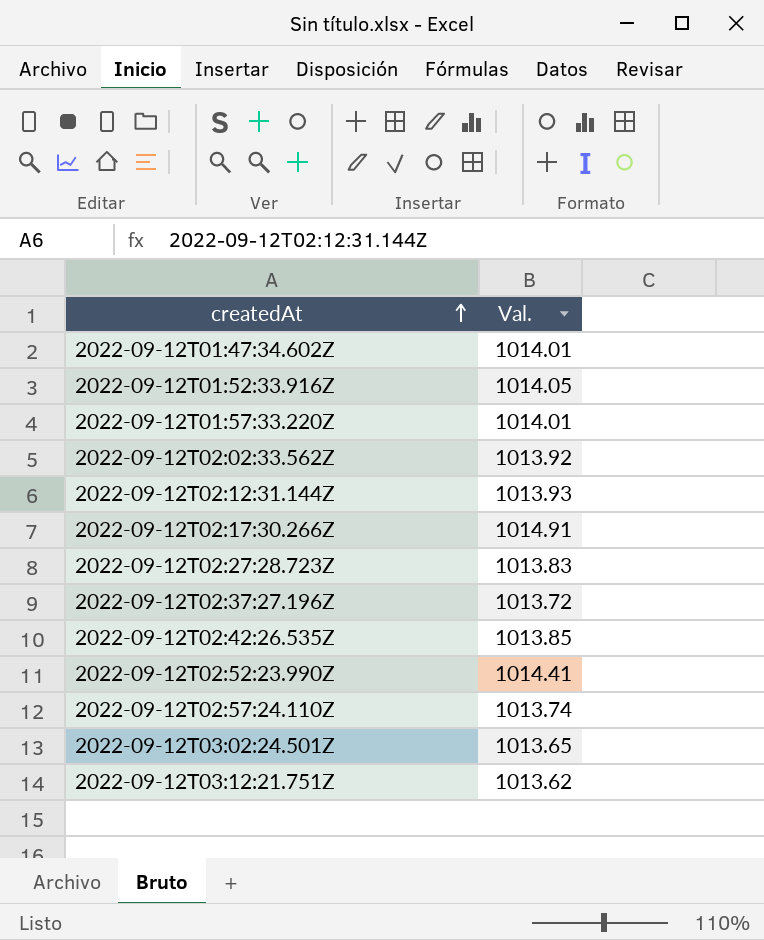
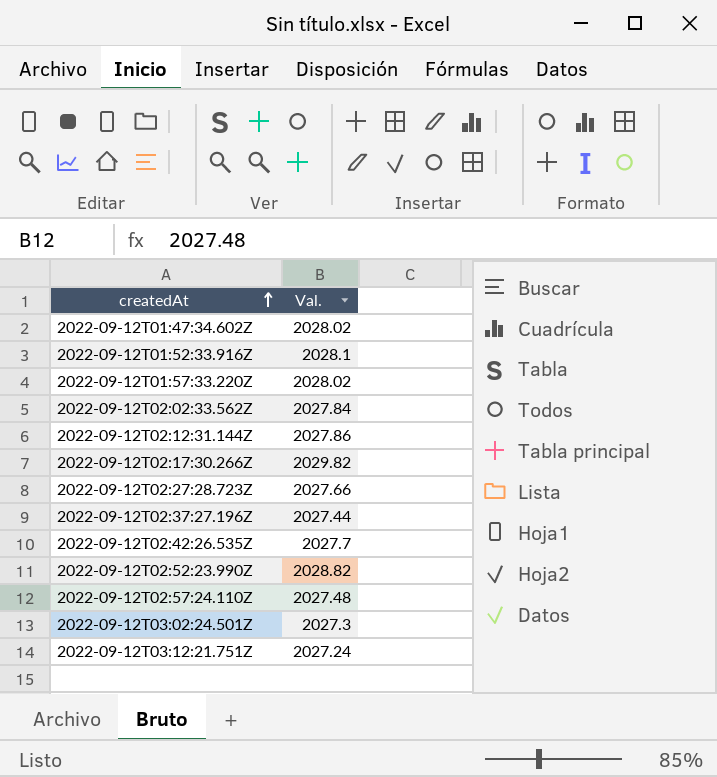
2022-09-12T01:47:34.602Z | Val.: 1014.01 -> 2028.02
2022-09-12T01:52:33.916Z | Val.: 1014.05 -> 2028.1
2022-09-12T01:57:33.220Z | Val.: 1014.01 -> 2028.02
2022-09-12T02:02:33.562Z | Val.: 1013.92 -> 2027.84
2022-09-12T02:12:31.144Z | Val.: 1013.93 -> 2027.86
2022-09-12T02:17:30.266Z | Val.: 1014.91 -> 2029.82
2022-09-12T02:27:28.723Z | Val.: 1013.83 -> 2027.66
2022-09-12T02:37:27.196Z | Val.: 1013.72 -> 2027.44
2022-09-12T02:42:26.535Z | Val.: 1013.85 -> 2027.7
2022-09-12T02:52:23.990Z | Val.: 1014.41 -> 2028.82
2022-09-12T02:57:24.110Z | Val.: 1013.74 -> 2027.48
2022-09-12T03:02:24.501Z | Val.: 1013.65 -> 2027.3
2022-09-12T03:12:21.751Z | Val.: 1013.62 -> 2027.24

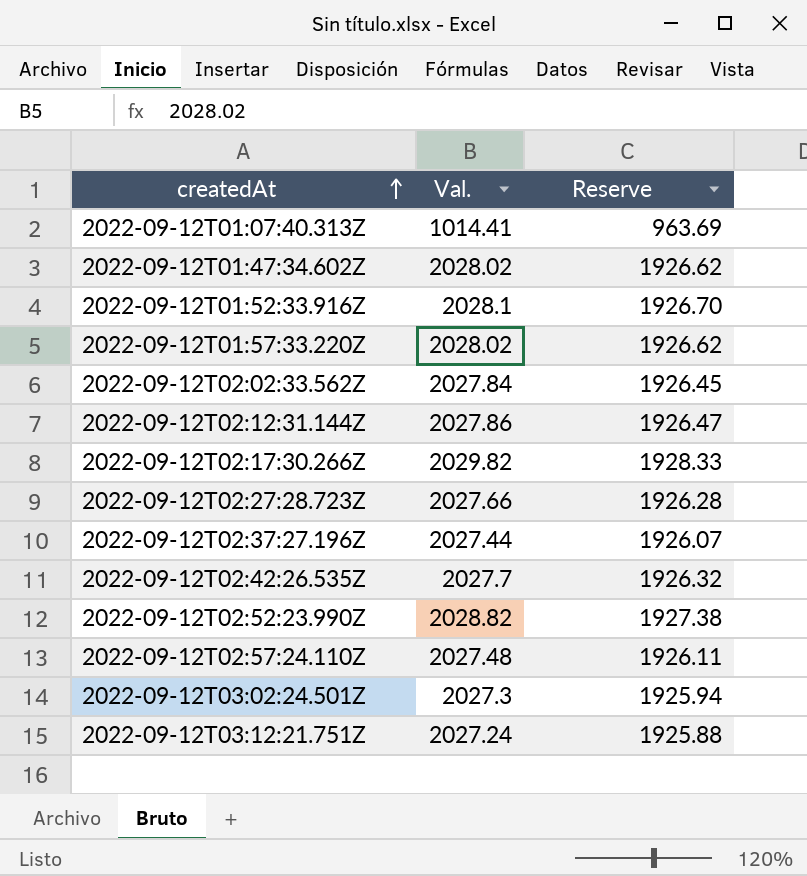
column Reserve | formula: none -> [Val.] * 0.95
row 2022-09-12T01:07:40.313Z: none -> 1014.41 | 963.69

